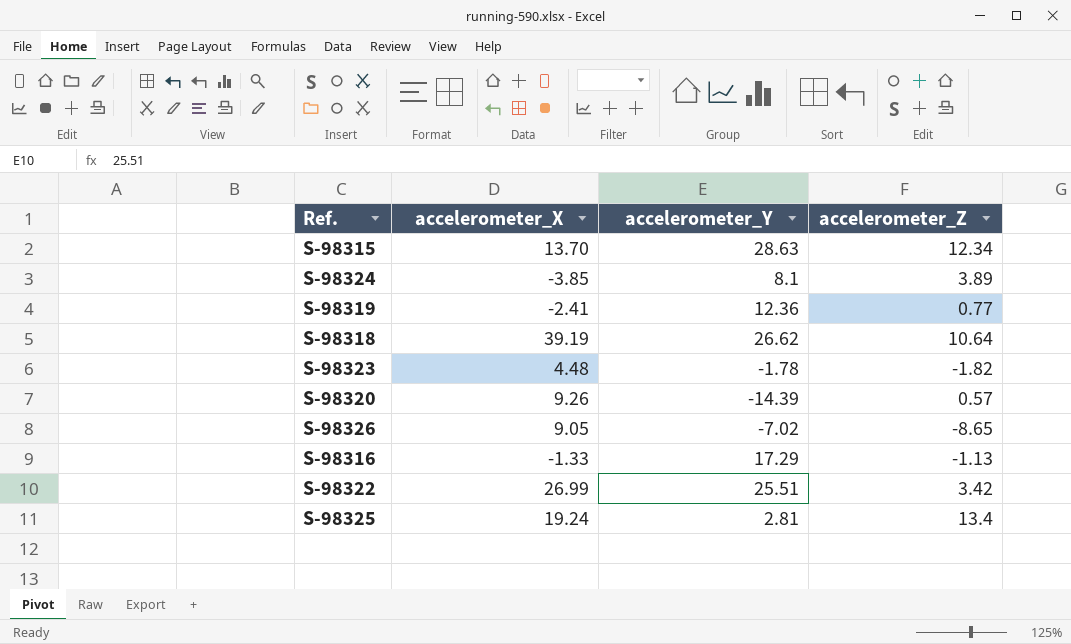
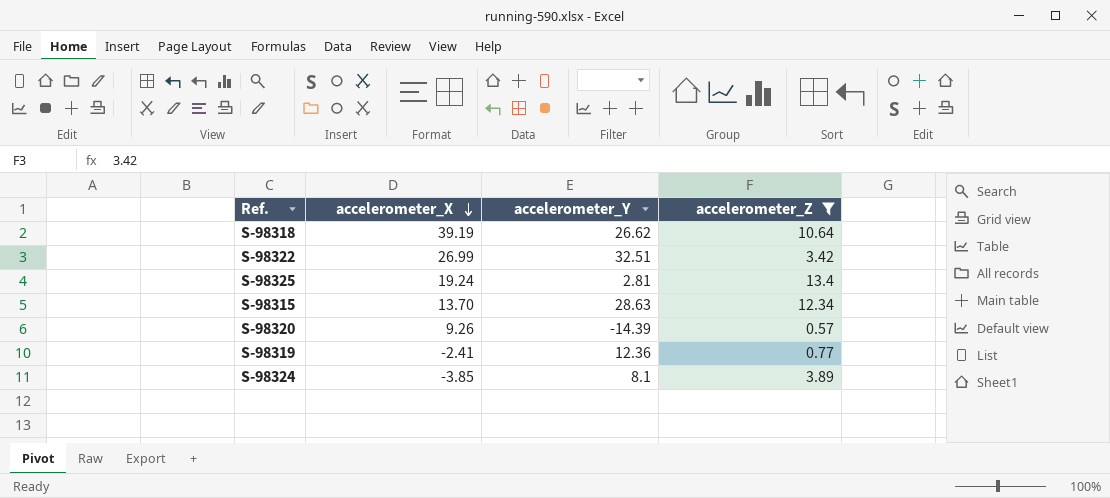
filter: none -> accelerometer_Z >= 0.57
row order: none -> accelerometer_X descending
S-98322 | accelerometer_Y: 25.51 -> 32.51

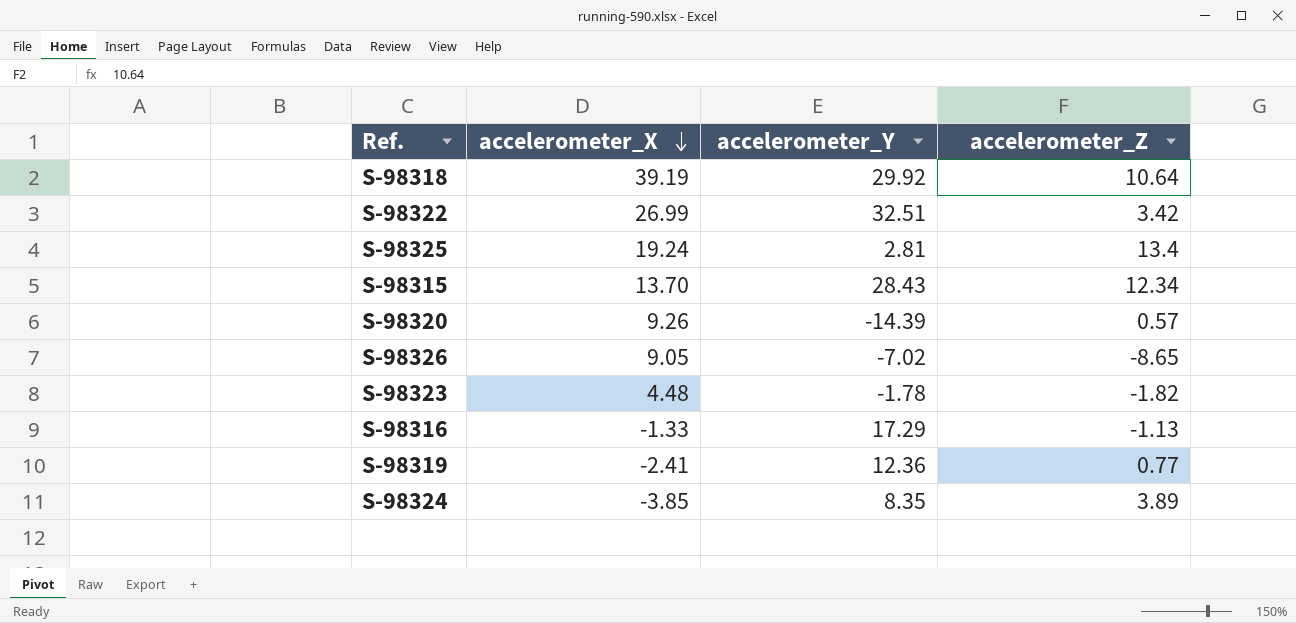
filter: accelerometer_Z >= 0.57 -> none
S-98318 | accelerometer_Y: 26.62 -> 29.92
S-98315 | accelerometer_Y: 28.63 -> 28.43
S-98324 | accelerometer_Y: 8.1 -> 8.35

